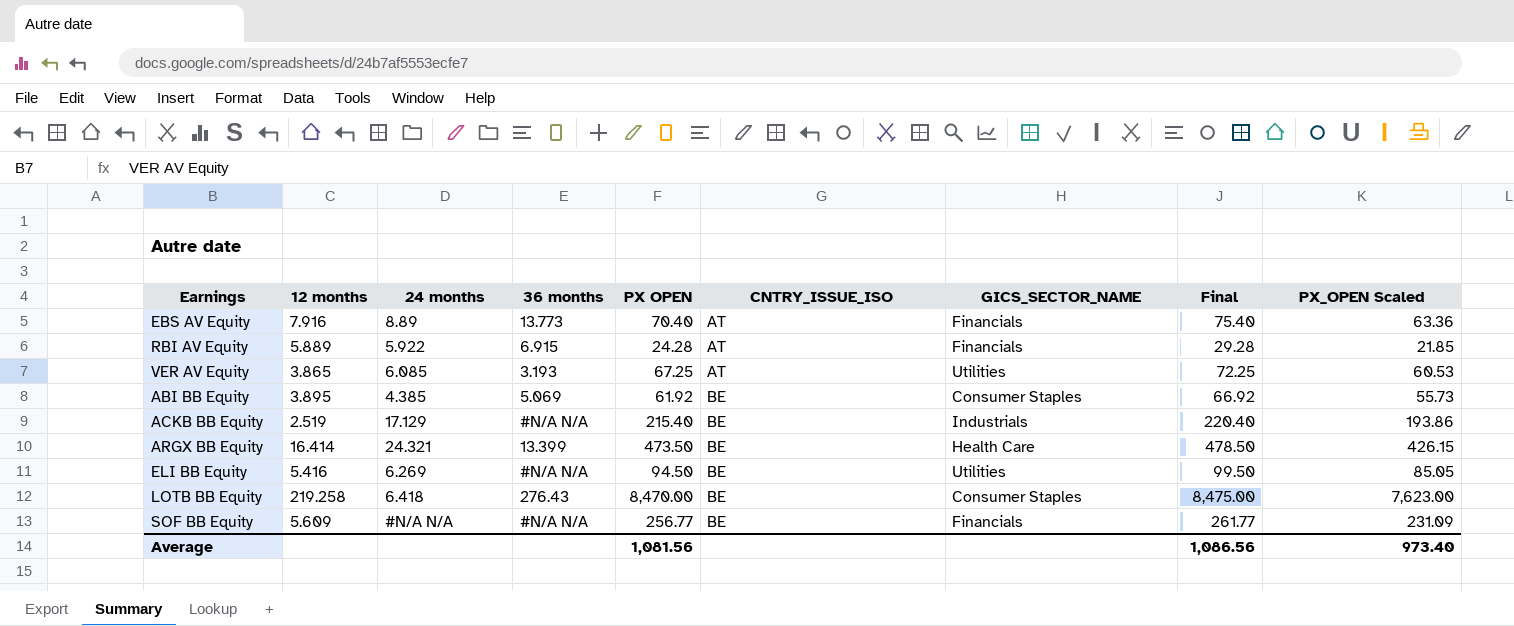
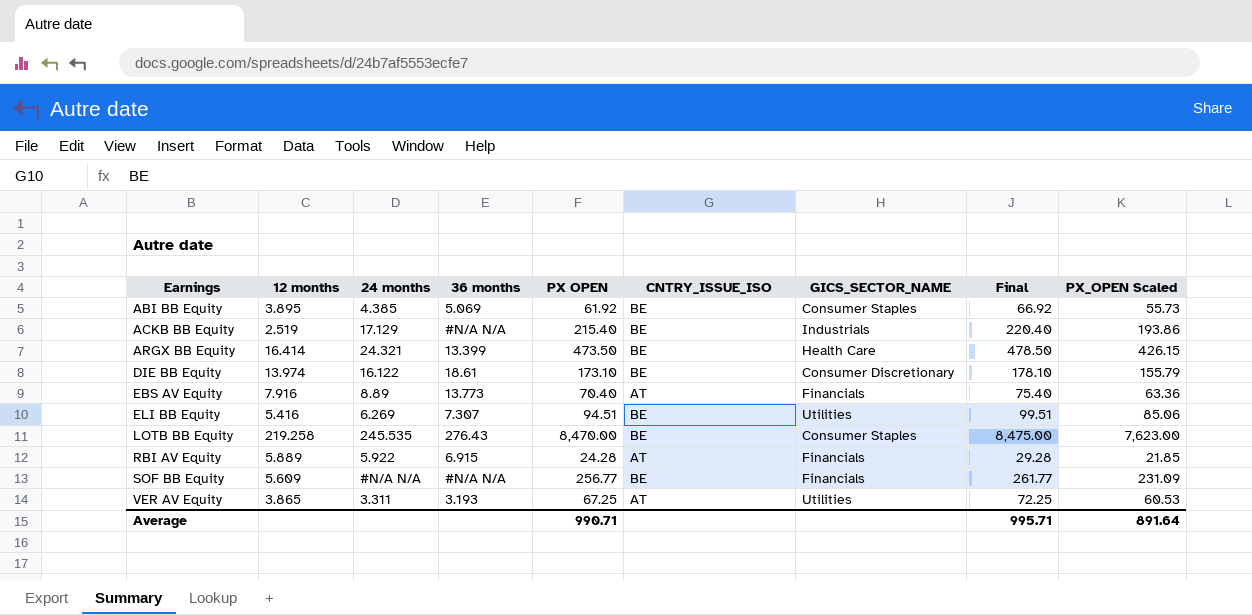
row order: CNTRY_ISSUE_ISO ascending -> Earnings ascending
row DIE BB Equity: none -> 13.974 | 16.122 | 18.61 | 173.10 | BE | Consumer Discretionary | 178.10 | 155.79
ELI BB Equity | 36 months: #N/A N/A -> 7.307
ELI BB Equity | PX OPEN: 94.50 -> 94.51
ELI BB Equity | Final: 99.50 -> 99.51
ELI BB Equity | PX_OPEN Scaled: 85.05 -> 85.06
LOTB BB Equity | 24 months: 6.418 -> 245.535
VER AV Equity | 24 months: 6.085 -> 3.311
Average | PX OPEN: 1,081.56 -> 990.71
Average | Final: 1,086.56 -> 995.71
Average | PX_OPEN Scaled: 973.40 -> 891.64

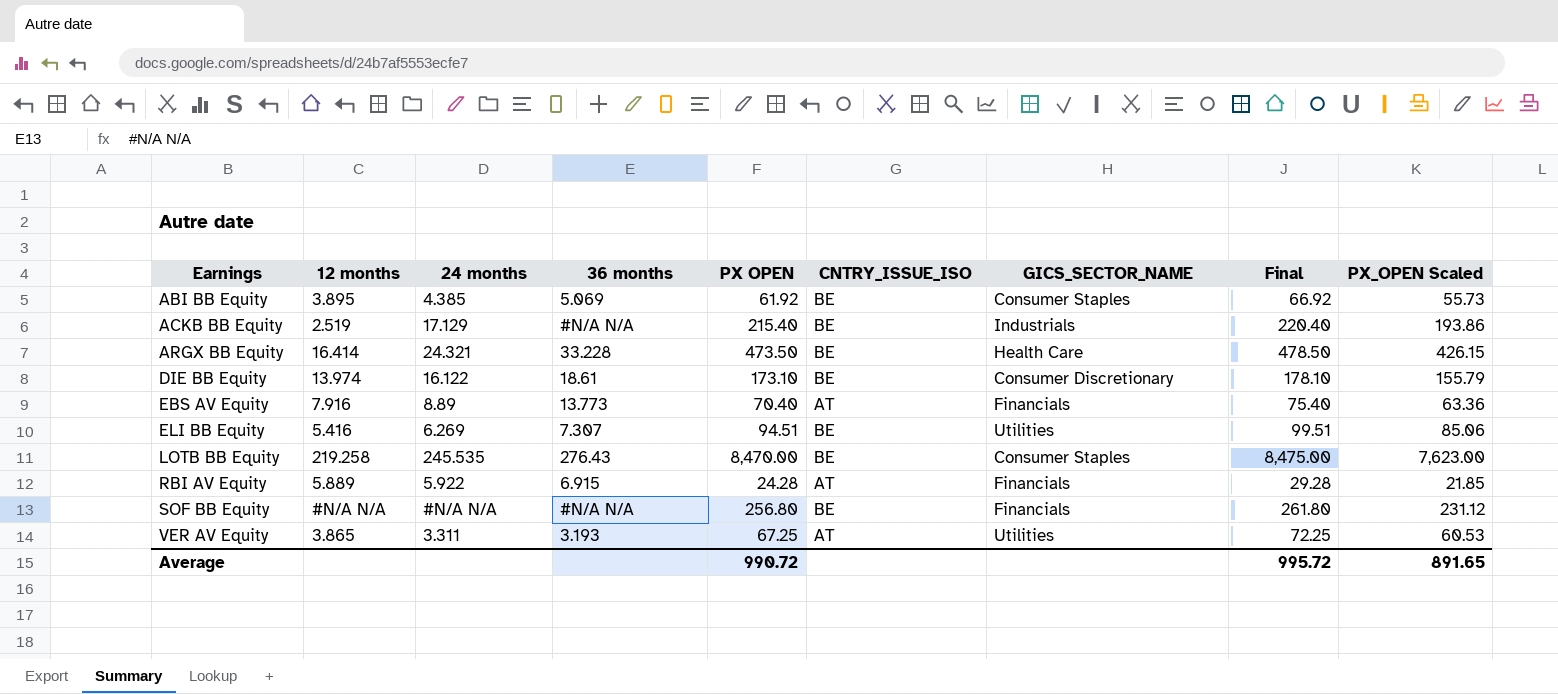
ARGX BB Equity | 36 months: 13.399 -> 33.228
SOF BB Equity | 12 months: 5.609 -> #N/A N/A
SOF BB Equity | PX OPEN: 256.77 -> 256.80
SOF BB Equity | Final: 261.77 -> 261.80
SOF BB Equity | PX_OPEN Scaled: 231.09 -> 231.12
Average | PX OPEN: 990.71 -> 990.72
Average | Final: 995.71 -> 995.72
Average | PX_OPEN Scaled: 891.64 -> 891.65

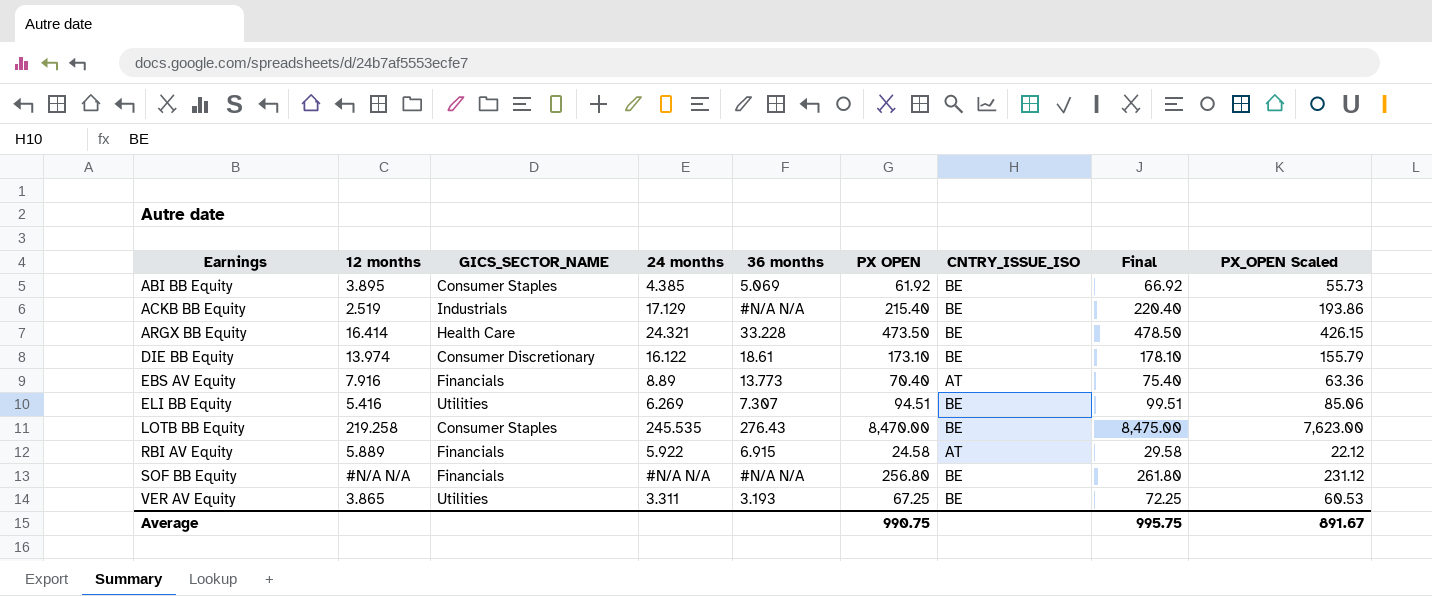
column GICS_SECTOR_NAME | position: 7 -> 3
RBI AV Equity | PX OPEN: 24.28 -> 24.58
RBI AV Equity | Final: 29.28 -> 29.58
RBI AV Equity | PX_OPEN Scaled: 21.85 -> 22.12
VER AV Equity | CNTRY_ISSUE_ISO: AT -> BE
Average | PX OPEN: 990.72 -> 990.75
Average | Final: 995.72 -> 995.75
Average | PX_OPEN Scaled: 891.65 -> 891.67

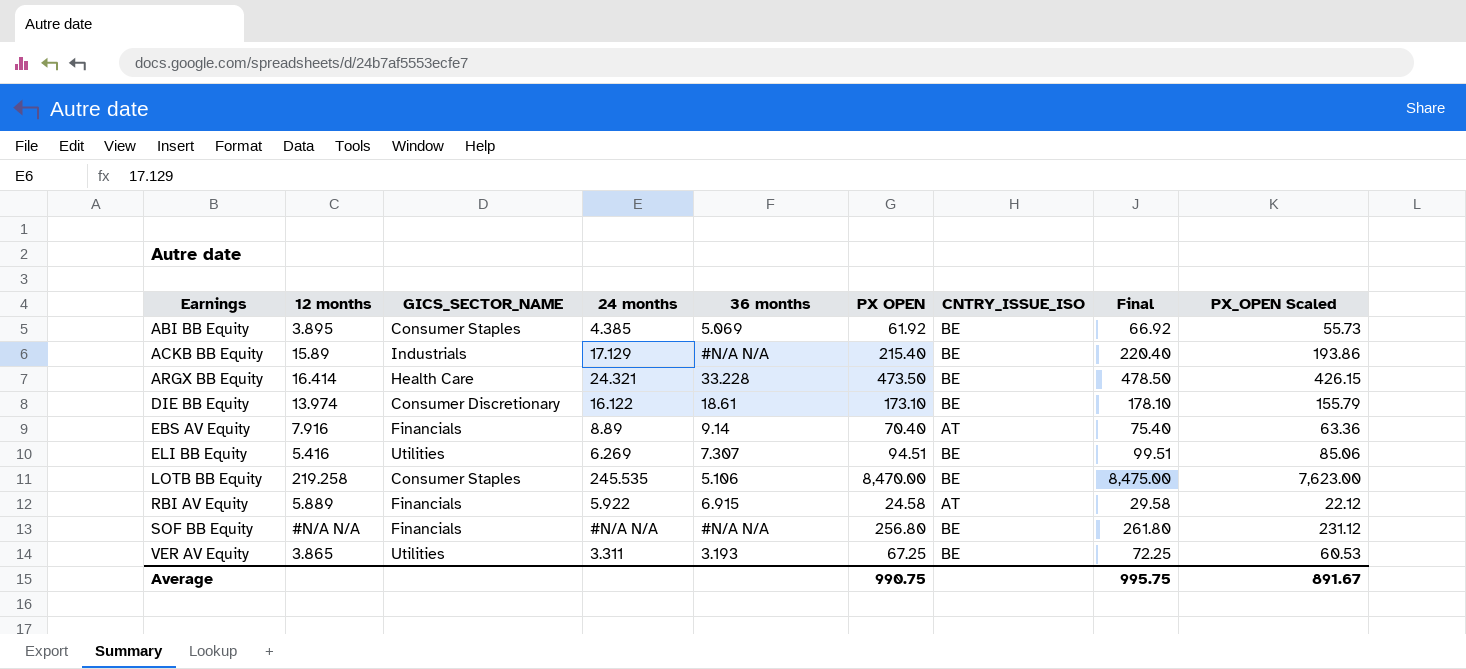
ACKB BB Equity | 12 months: 2.519 -> 15.89
EBS AV Equity | 36 months: 13.773 -> 9.14
LOTB BB Equity | 36 months: 276.43 -> 5.106

